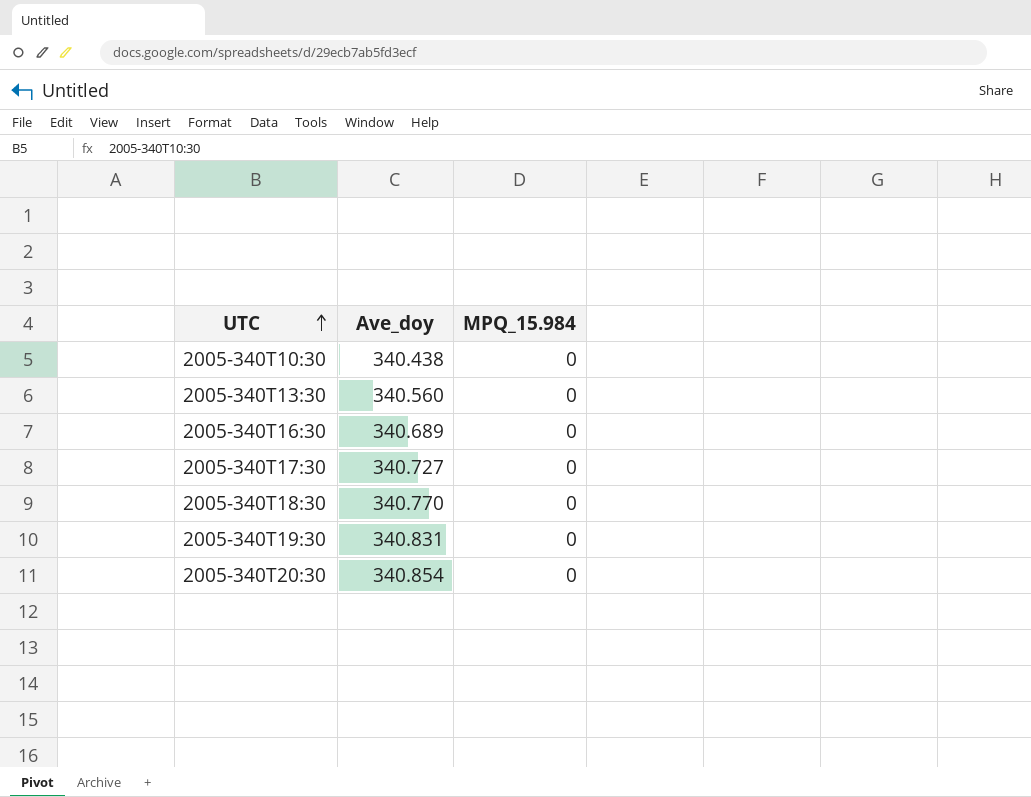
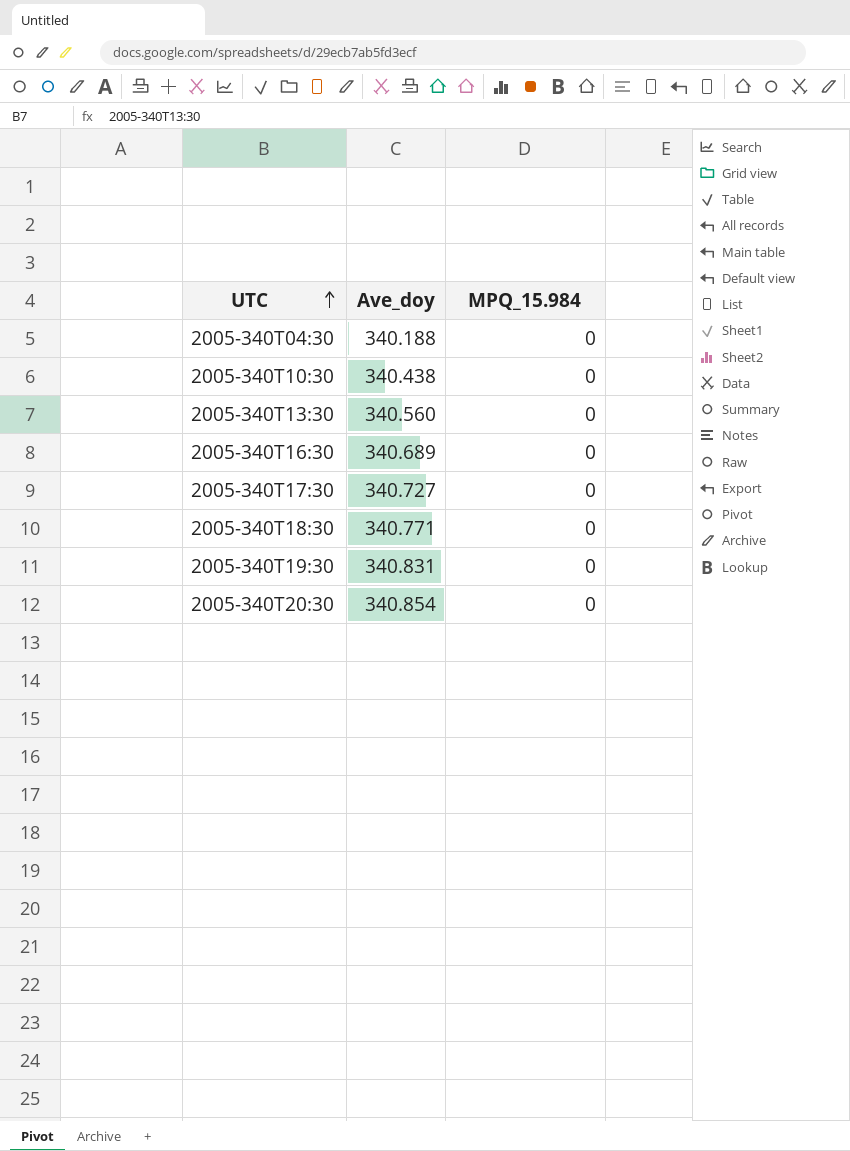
row 2005-340T04:30: none -> 340.188 | 0
2005-340T18:30 | Ave_doy: 340.770 -> 340.771

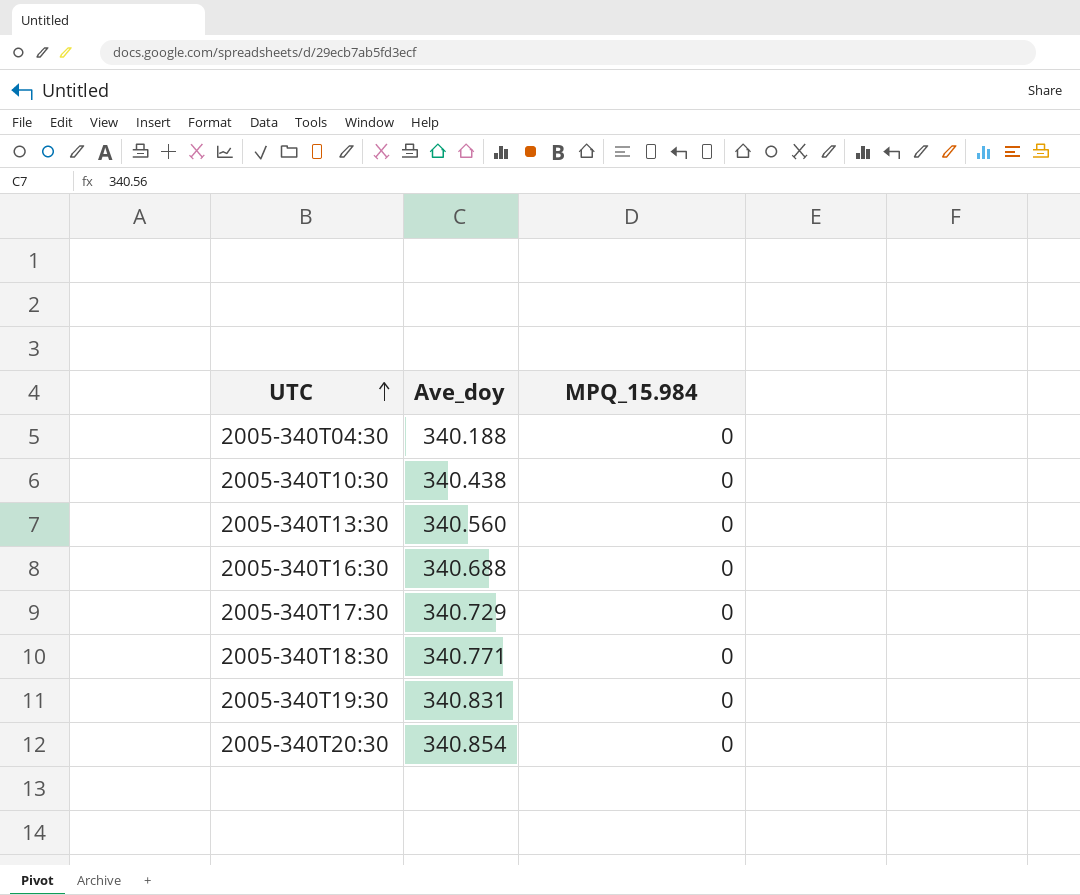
2005-340T16:30 | Ave_doy: 340.689 -> 340.688
2005-340T17:30 | Ave_doy: 340.727 -> 340.729

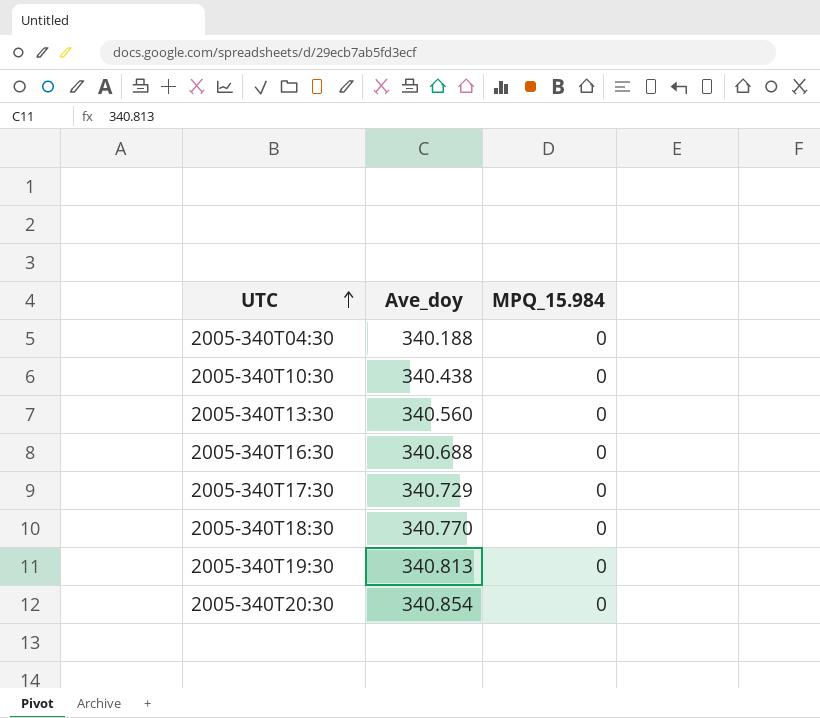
2005-340T18:30 | Ave_doy: 340.771 -> 340.770
2005-340T19:30 | Ave_doy: 340.831 -> 340.813

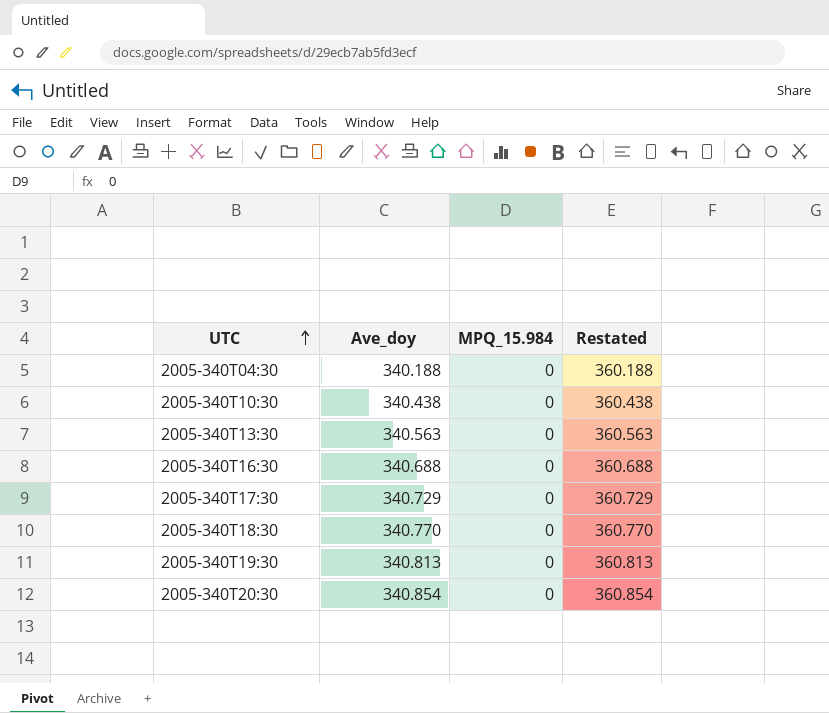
column Restated | formula: none -> [Ave_doy] + 20
2005-340T13:30 | Ave_doy: 340.560 -> 340.563

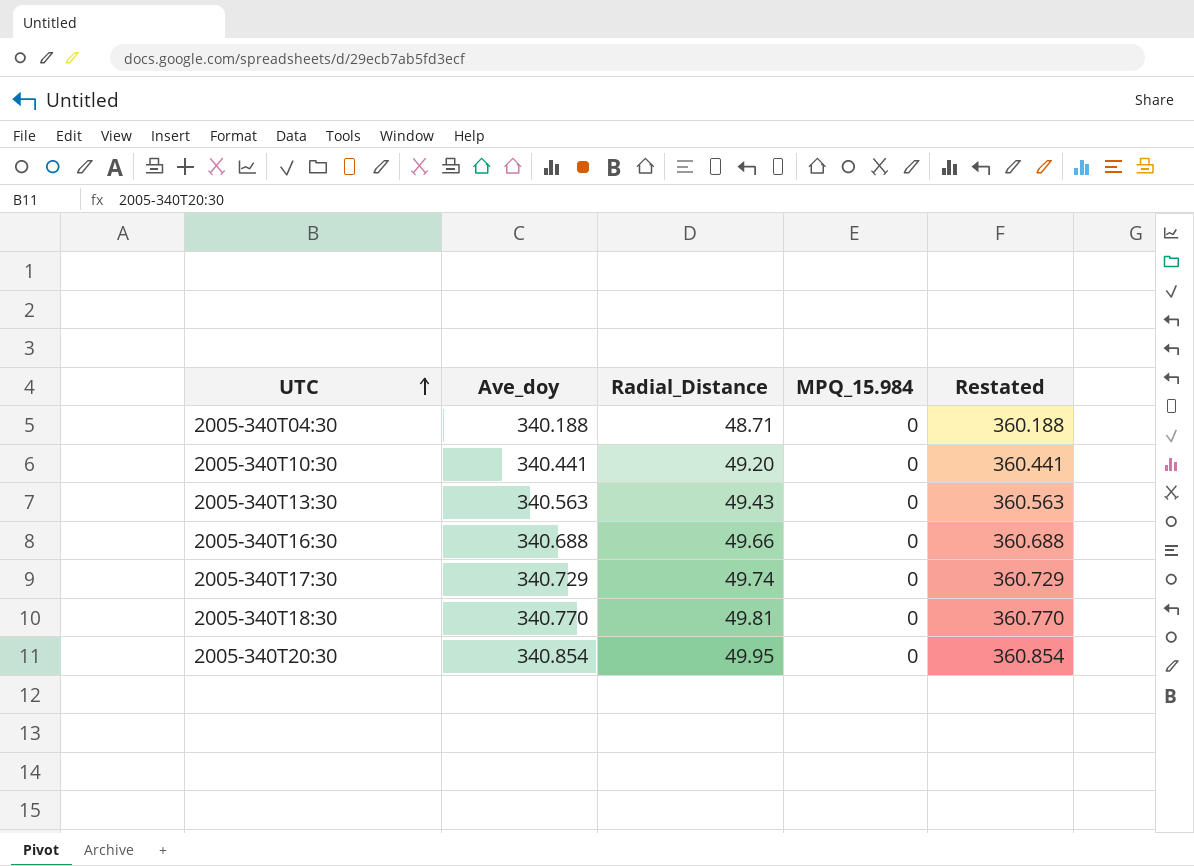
column Radial_Distance | position: none -> 3
row 2005-340T19:30: 340.813 | 0 | 360.813 -> none
2005-340T10:30 | Ave_doy: 340.438 -> 340.441
2005-340T10:30 | Restated: 360.438 -> 360.441

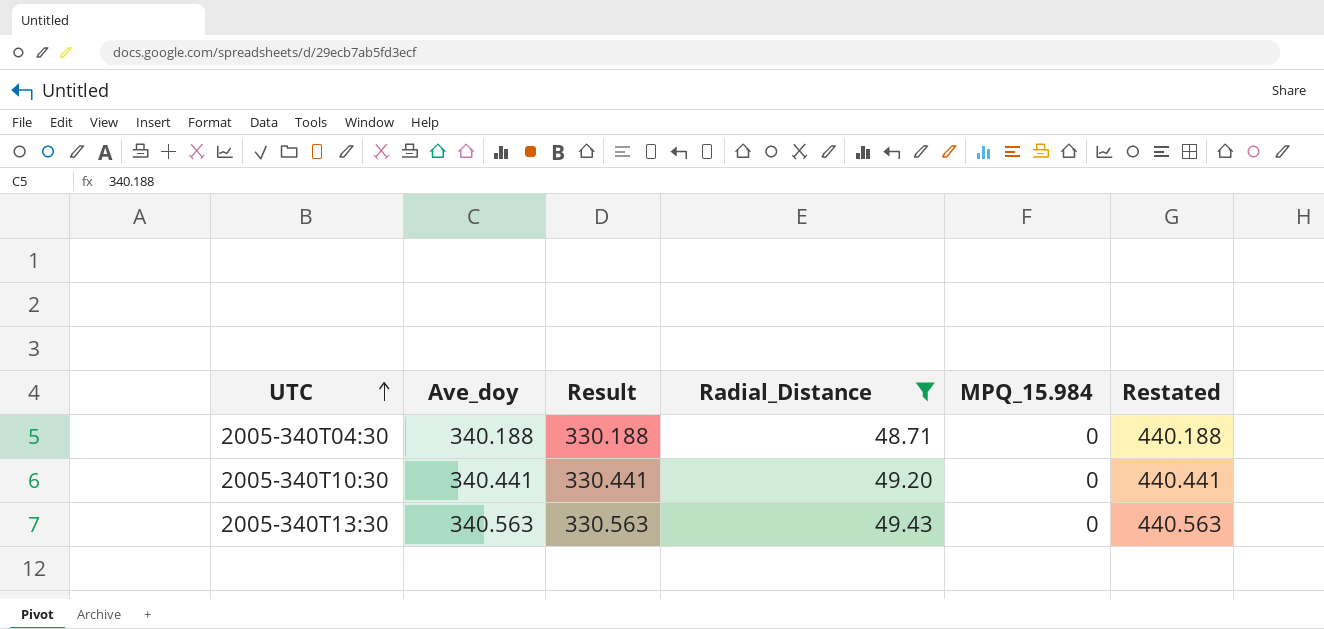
filter: none -> Radial_Distance <= 49.43
column Result | formula: none -> [Ave_doy] - 10
column Restated | formula: [Ave_doy] + 20 -> [Ave_doy] + 100

